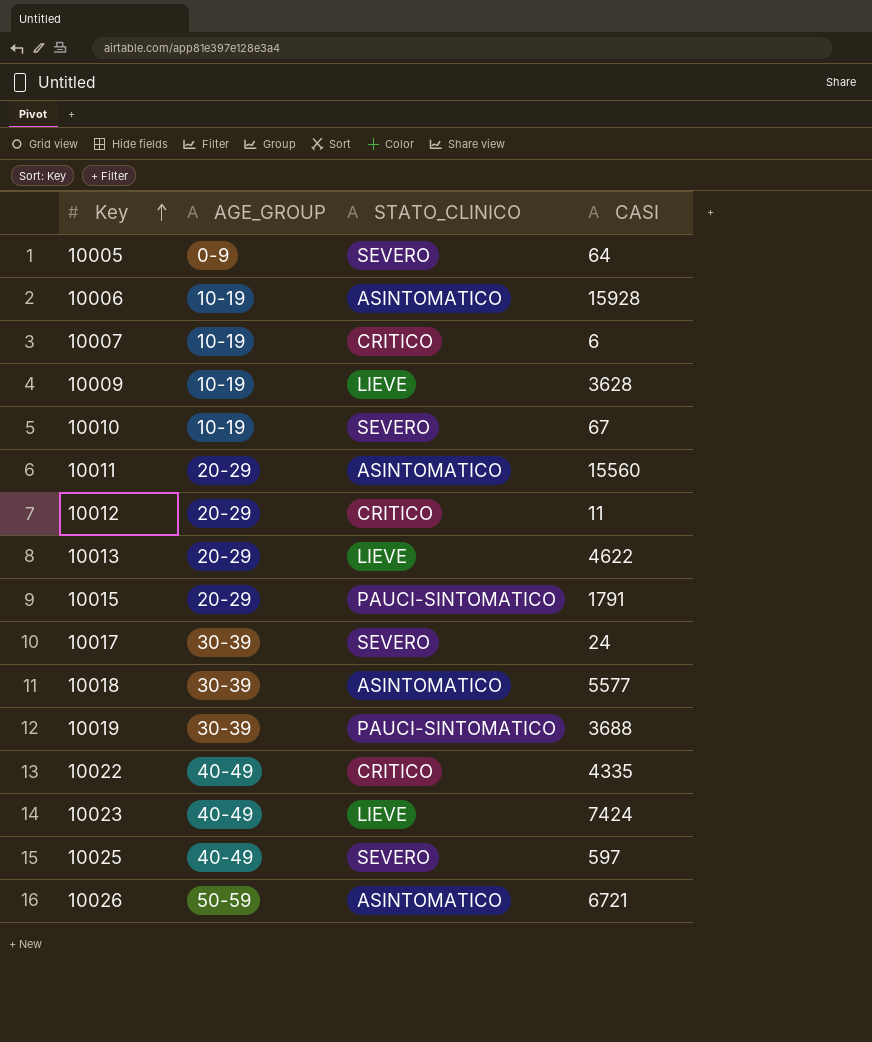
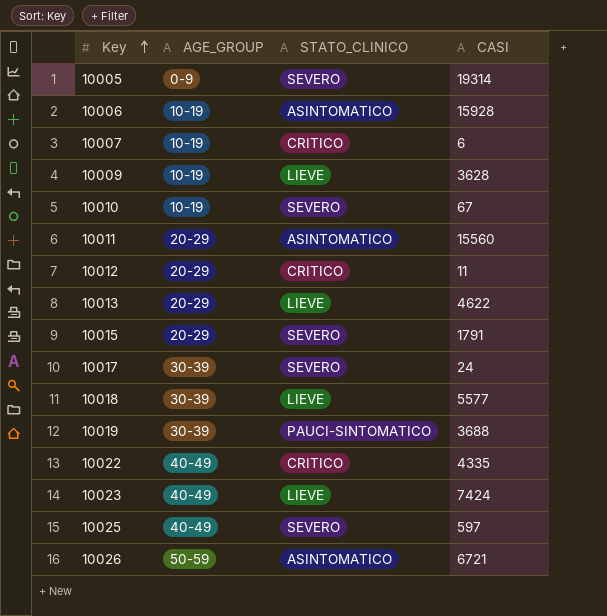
10005 | CASI: 64 -> 19314
10015 | STATO_CLINICO: PAUCI-SINTOMATICO -> SEVERO
10018 | STATO_CLINICO: ASINTOMATICO -> LIEVE

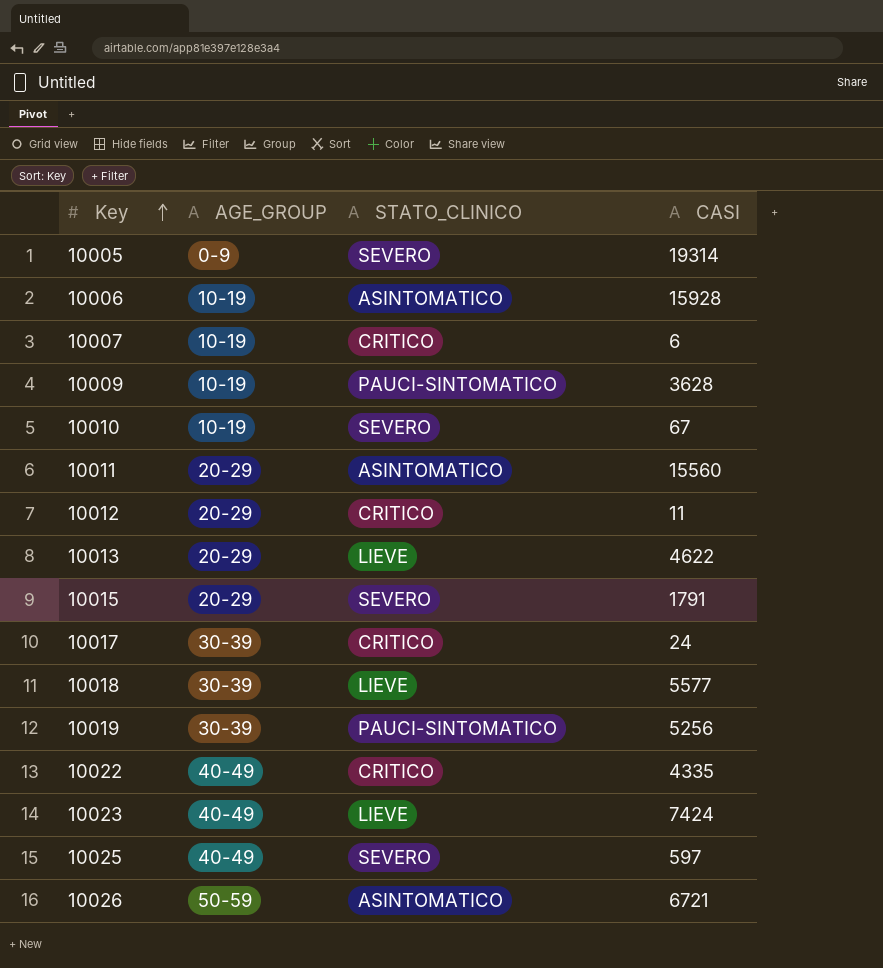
10009 | STATO_CLINICO: LIEVE -> PAUCI-SINTOMATICO
10017 | STATO_CLINICO: SEVERO -> CRITICO
10019 | CASI: 3688 -> 5256

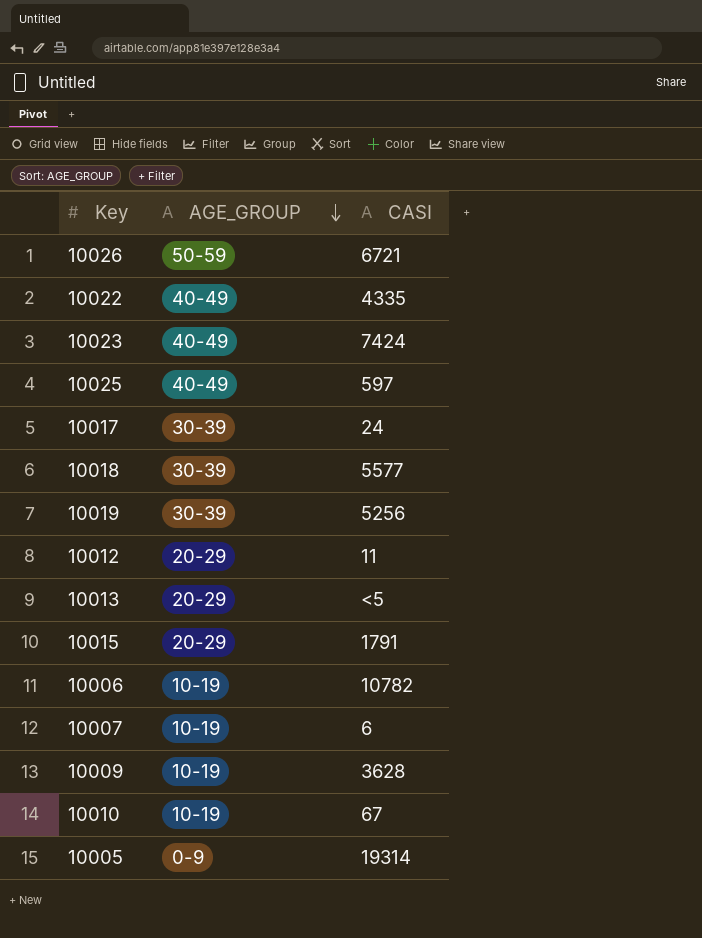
row order: Key ascending -> AGE_GROUP descending
column STATO_CLINICO | position: 3 -> none
row 10011: 20-29 | ASINTOMATICO | 15560 -> none
10013 | CASI: 4622 -> <5
10006 | CASI: 15928 -> 10782

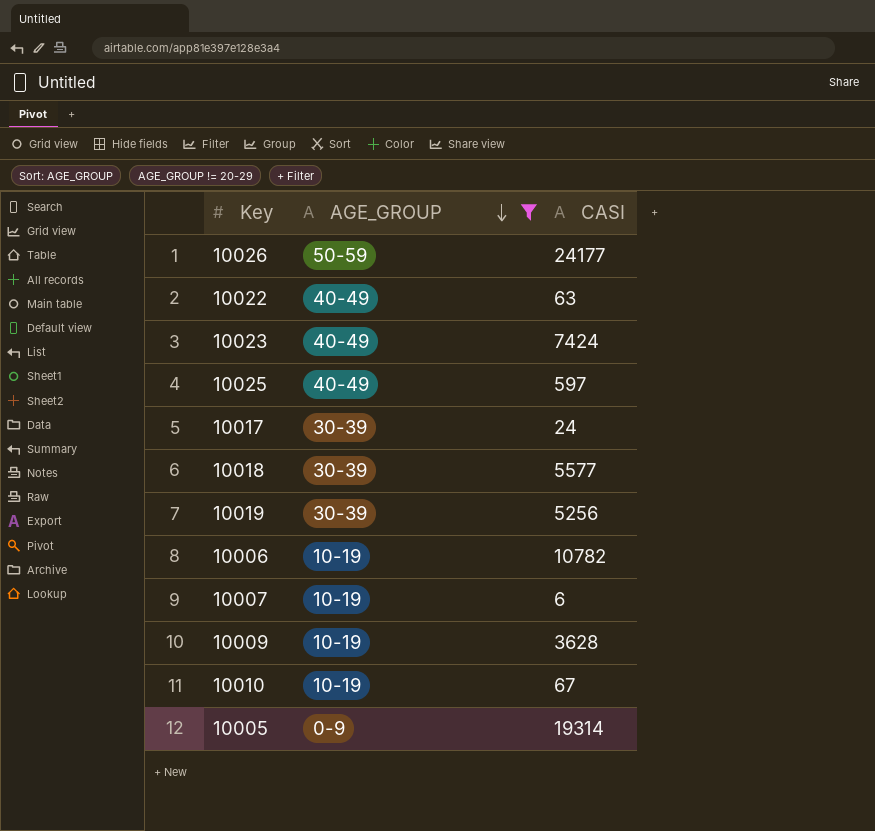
filter: none -> AGE_GROUP != 20-29
10026 | CASI: 6721 -> 24177
10022 | CASI: 4335 -> 63

